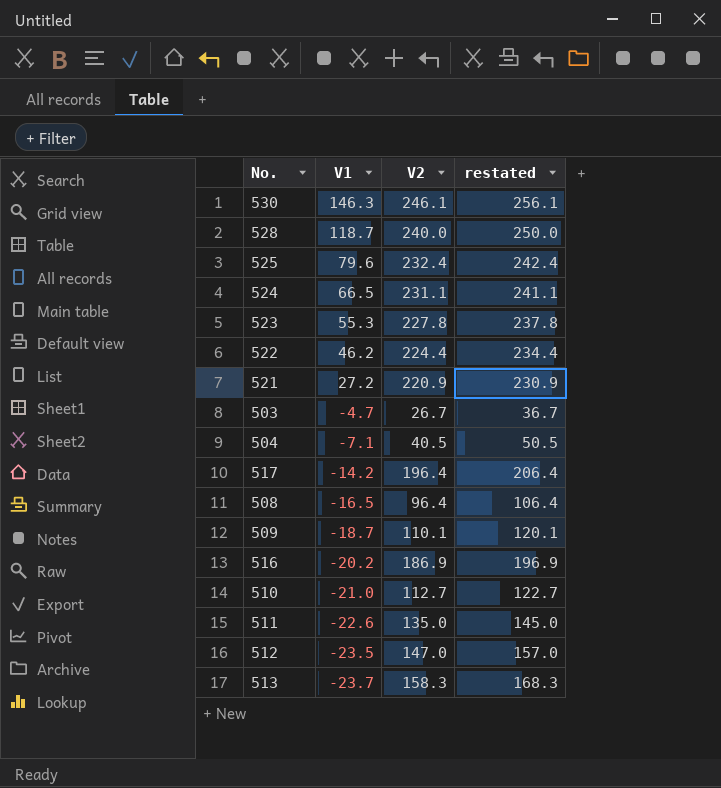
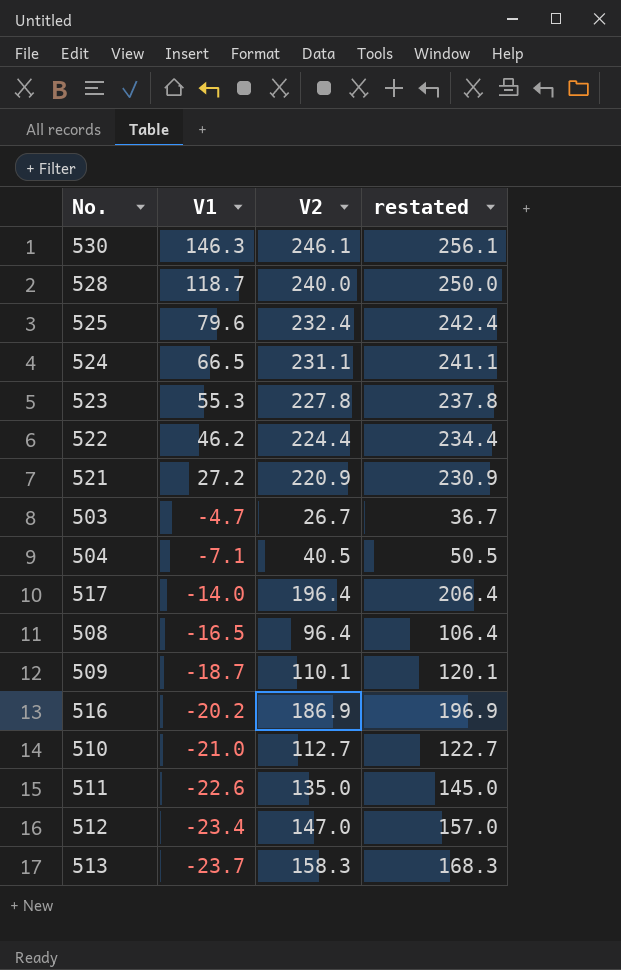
517 | V1: -14.2 -> -14.0
512 | V1: -23.5 -> -23.4

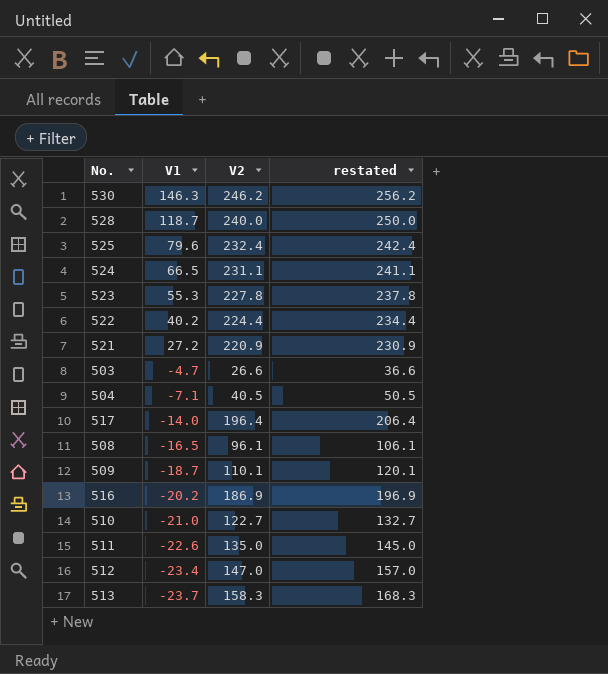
530 | V2: 246.1 -> 246.2
530 | restated: 256.1 -> 256.2
522 | V1: 46.2 -> 40.2
503 | V2: 26.7 -> 26.6
503 | restated: 36.7 -> 36.6
508 | V2: 96.4 -> 96.1
508 | restated: 106.4 -> 106.1
510 | V2: 112.7 -> 122.7
510 | restated: 122.7 -> 132.7

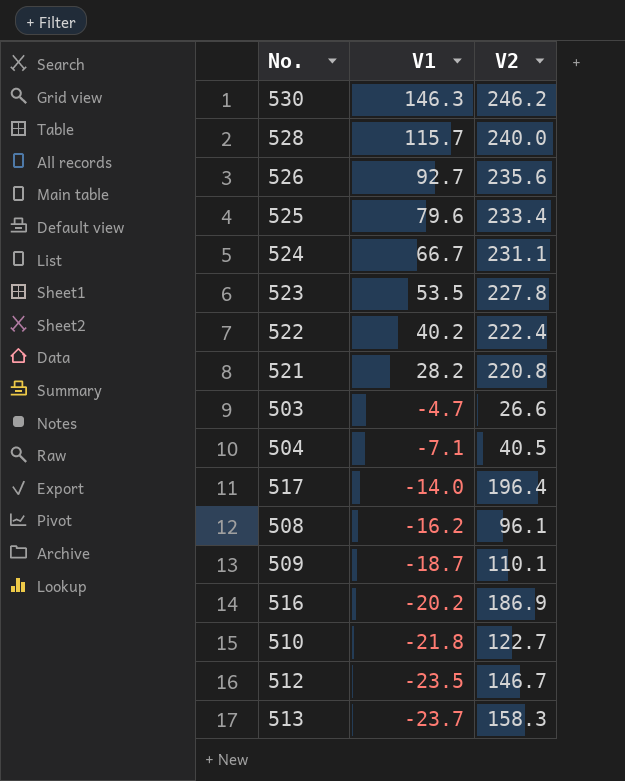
column restated | formula: [V2] + 10 -> none
row 511: -22.6 | 135.0 | 145.0 -> none
528 | V1: 118.7 -> 115.7
row 526: none -> 92.7 | 235.6
525 | V2: 232.4 -> 233.4
524 | V1: 66.5 -> 66.7
523 | V1: 55.3 -> 53.5
522 | V2: 224.4 -> 222.4
521 | V1: 27.2 -> 28.2
521 | V2: 220.9 -> 220.8
508 | V1: -16.5 -> -16.2
510 | V1: -21.0 -> -21.8
512 | V1: -23.4 -> -23.5
512 | V2: 147.0 -> 146.7

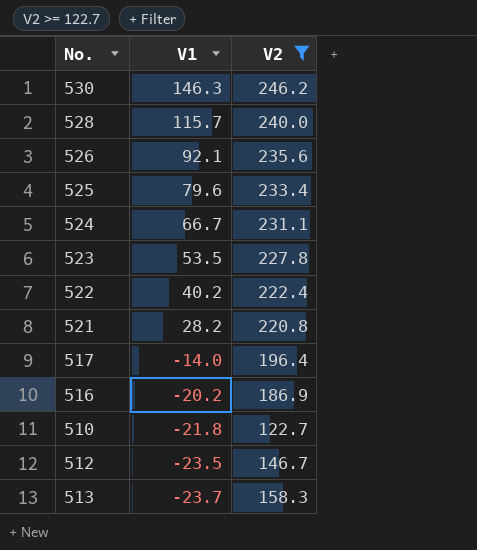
filter: none -> V2 >= 122.7
526 | V1: 92.7 -> 92.1

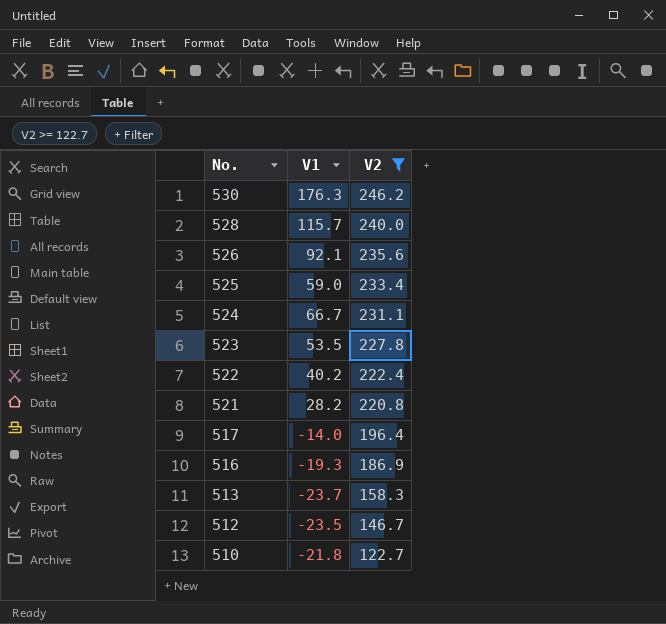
row order: V1 descending -> No. descending
530 | V1: 146.3 -> 176.3
525 | V1: 79.6 -> 59.0
516 | V1: -20.2 -> -19.3

